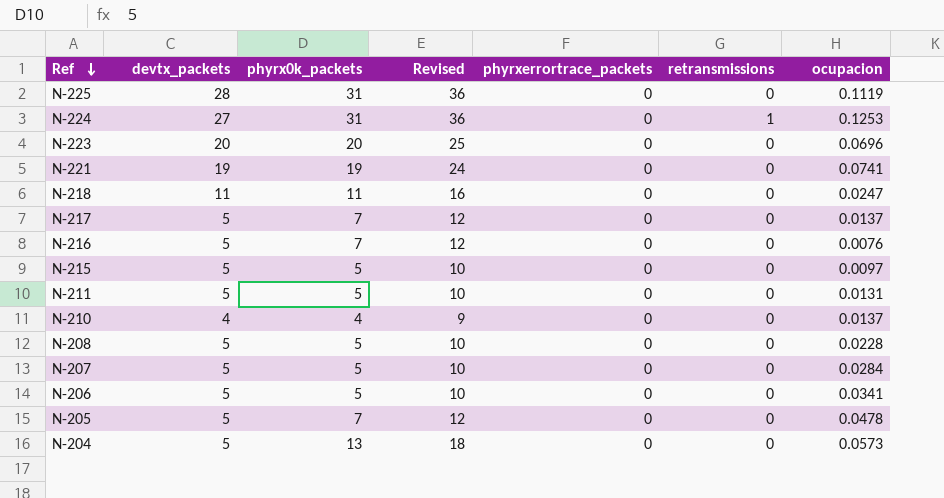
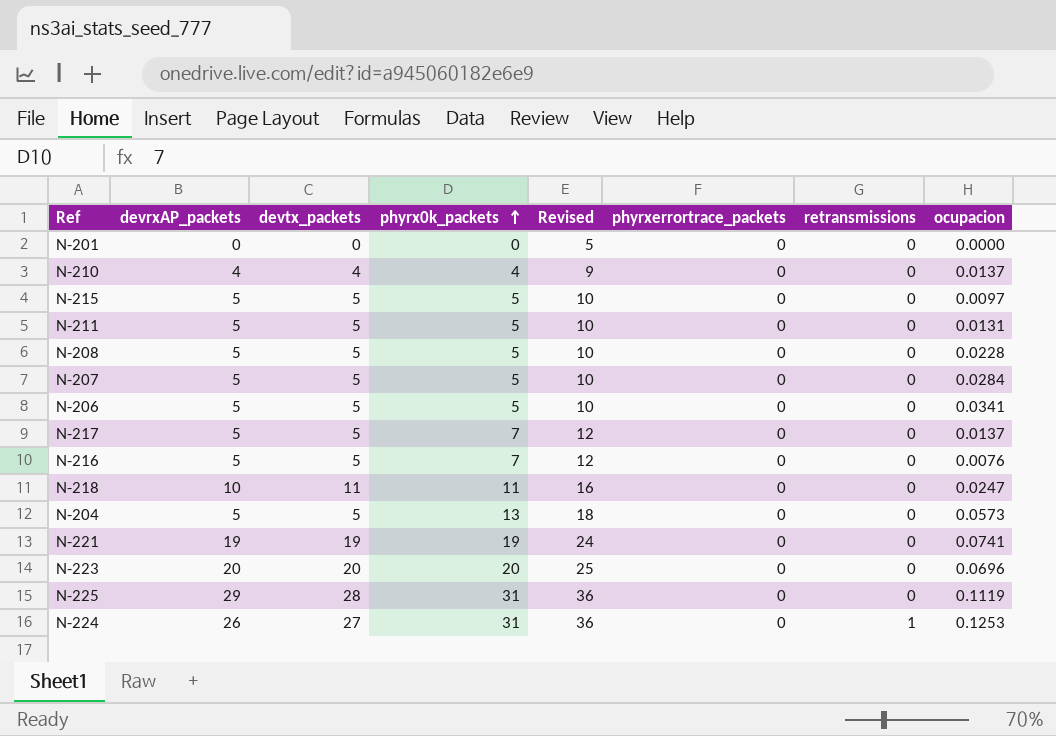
row order: Ref descending -> phyrx0k_packets ascending
column devrxAP_packets | position: none -> 2
row N-205: 5 | 7 | 12 | 0 | 0 | 0.0478 -> none
row N-201: none -> 0 | 0 | 0 | 5 | 0 | 0 | 0.0000

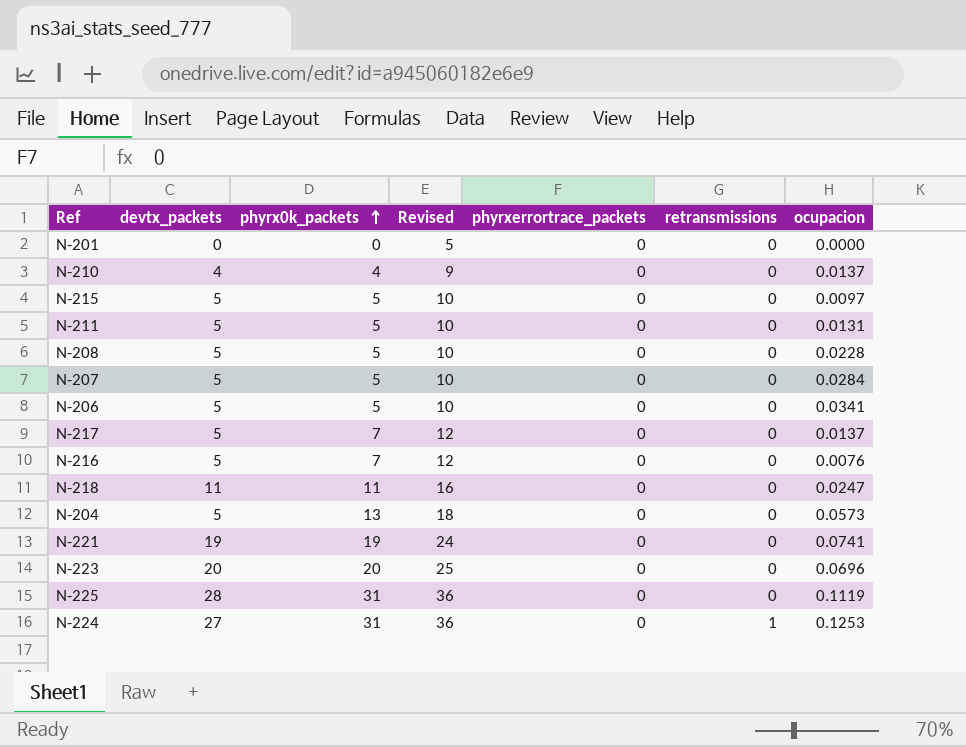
column devrxAP_packets | position: 2 -> none

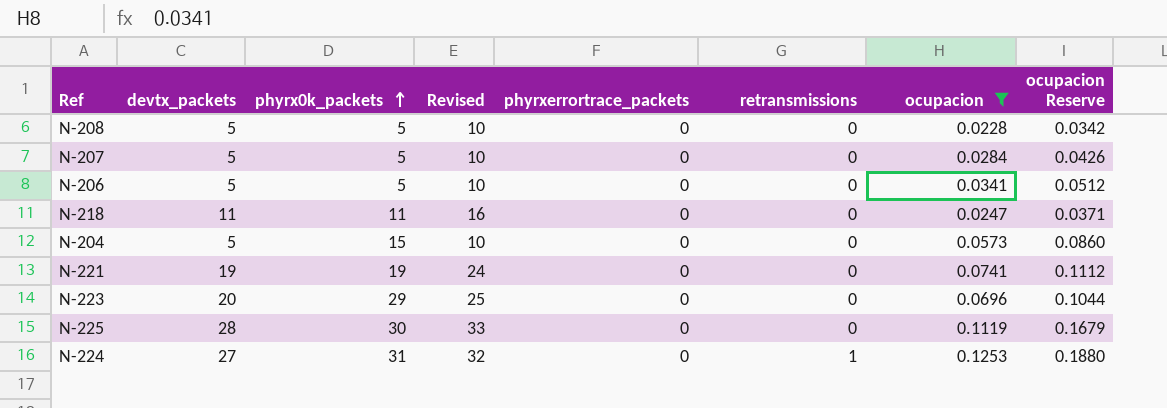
filter: none -> ocupacion >= 0.0228
column Revised | formula: [phyrx0k_packets] + 5 -> [devtx_packets] + 5
column ocupacion Reserve | formula: none -> [ocupacion] * 1.5
N-204 | phyrx0k_packets: 13 -> 15
N-223 | phyrx0k_packets: 20 -> 29
N-225 | phyrx0k_packets: 31 -> 30

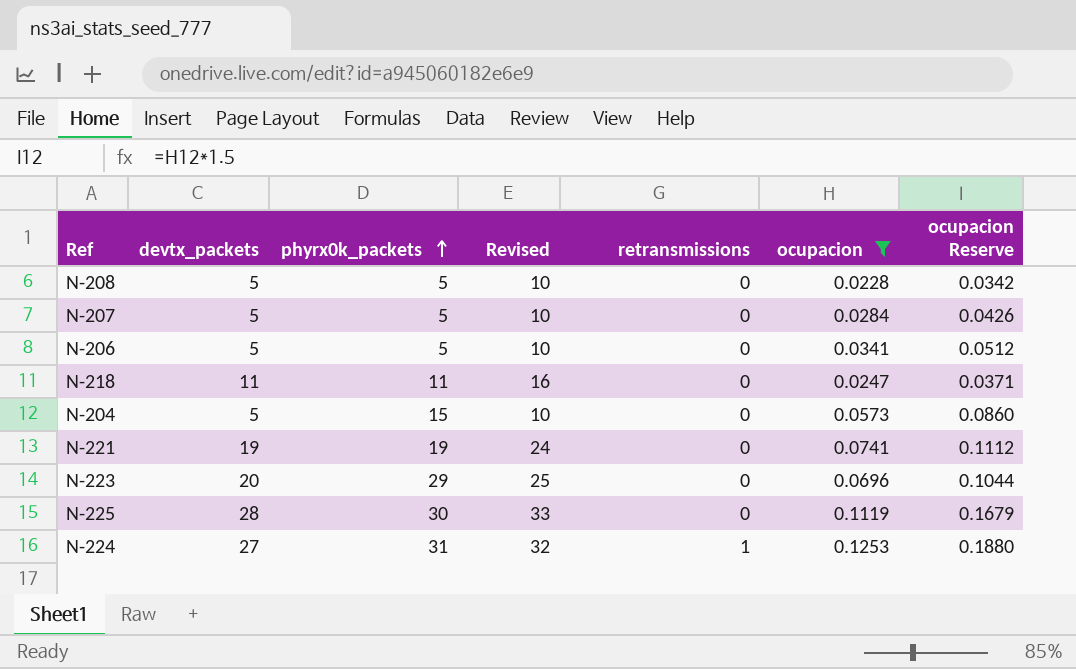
column phyrxerrortrace_packets | position: 5 -> none

